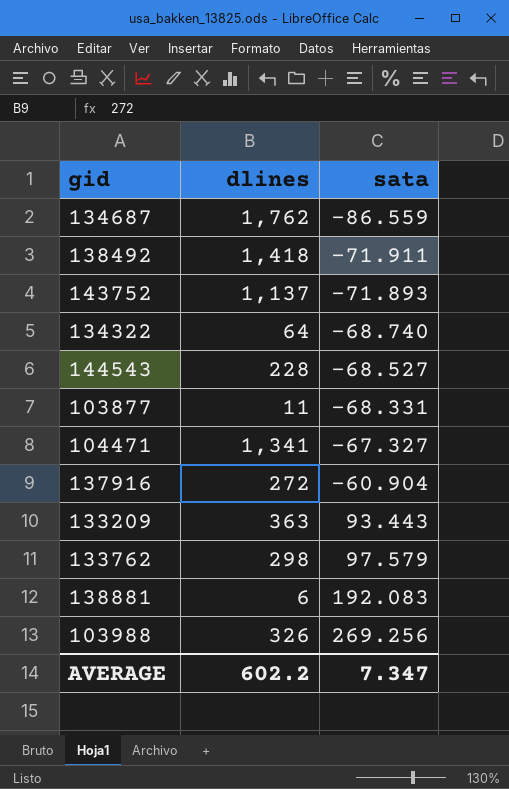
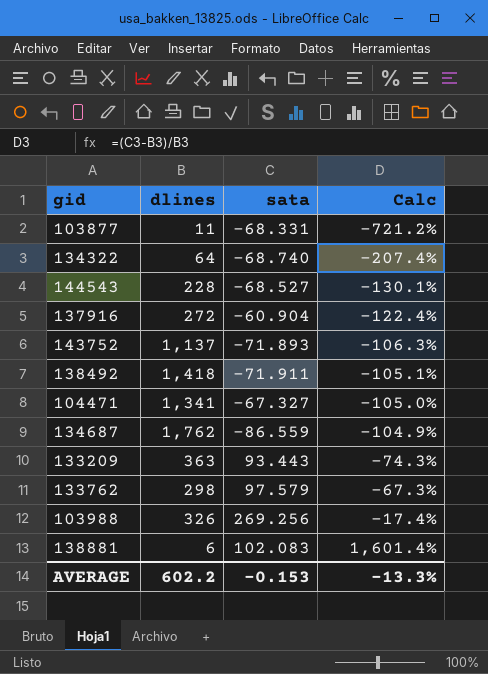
row order: sata ascending -> Calc ascending
column Calc | formula: none -> ([sata] - [dlines]) / [dlines]
138881 | sata: 192.083 -> 102.083
AVERAGE | sata: 7.347 -> -0.153

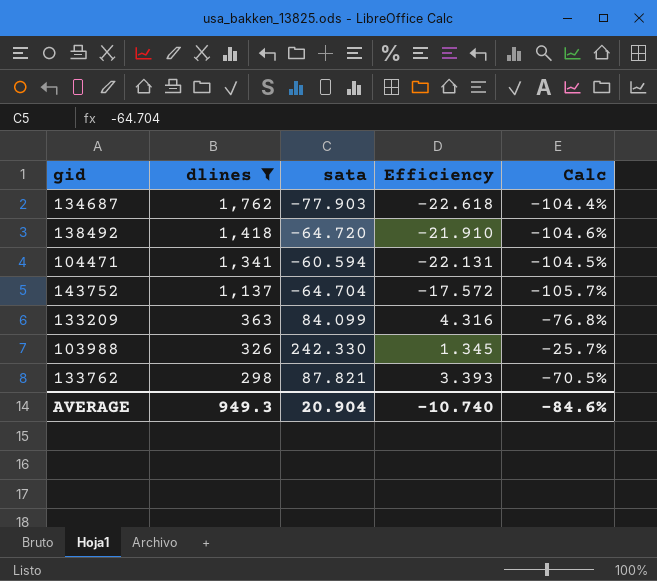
filter: none -> dlines >= 298
row order: Calc ascending -> dlines descending
column Efficiency | formula: none -> [dlines] / [sata]
134687 | sata: -86.559 -> -77.903
134687 | Calc: -104.9% -> -104.4%
138492 | sata: -71.911 -> -64.720
138492 | Calc: -105.1% -> -104.6%
104471 | sata: -67.327 -> -60.594
104471 | Calc: -105.0% -> -104.5%
143752 | sata: -71.893 -> -64.704
143752 | Calc: -106.3% -> -105.7%
133209 | sata: 93.443 -> 84.099
133209 | Calc: -74.3% -> -76.8%
103988 | sata: 269.256 -> 242.330
103988 | Calc: -17.4% -> -25.7%
133762 | sata: 97.579 -> 87.821
133762 | Calc: -67.3% -> -70.5%
AVERAGE | dlines: 602.2 -> 949.3
AVERAGE | sata: -0.153 -> 20.904
AVERAGE | Calc: -13.3% -> -84.6%

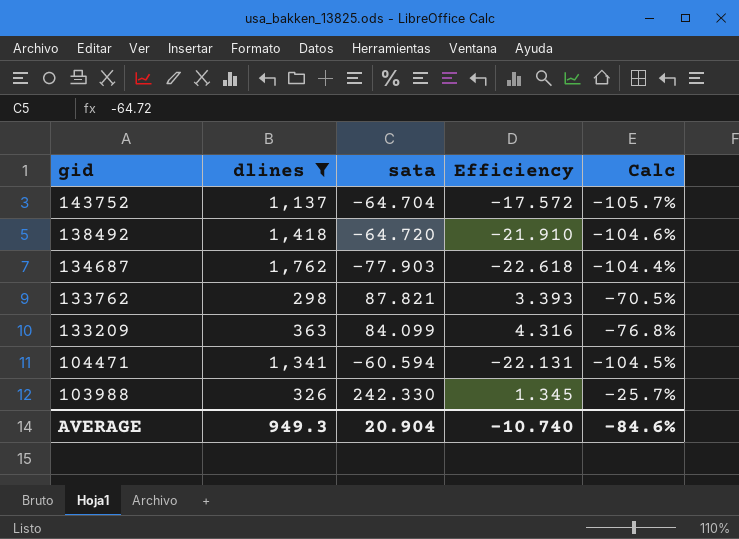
row order: dlines descending -> gid descending

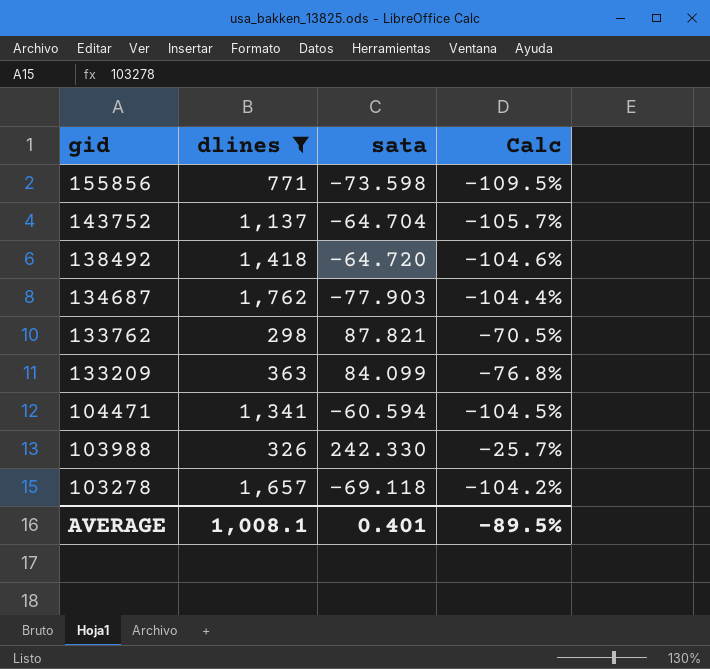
column Efficiency | formula: [dlines] / [sata] -> none
row 155856: none -> 771 | -73.598 | -109.5%
row 103278: none -> 1,657 | -69.118 | -104.2%
AVERAGE | dlines: 949.3 -> 1,008.1
AVERAGE | sata: 20.904 -> 0.401
AVERAGE | Calc: -84.6% -> -89.5%

